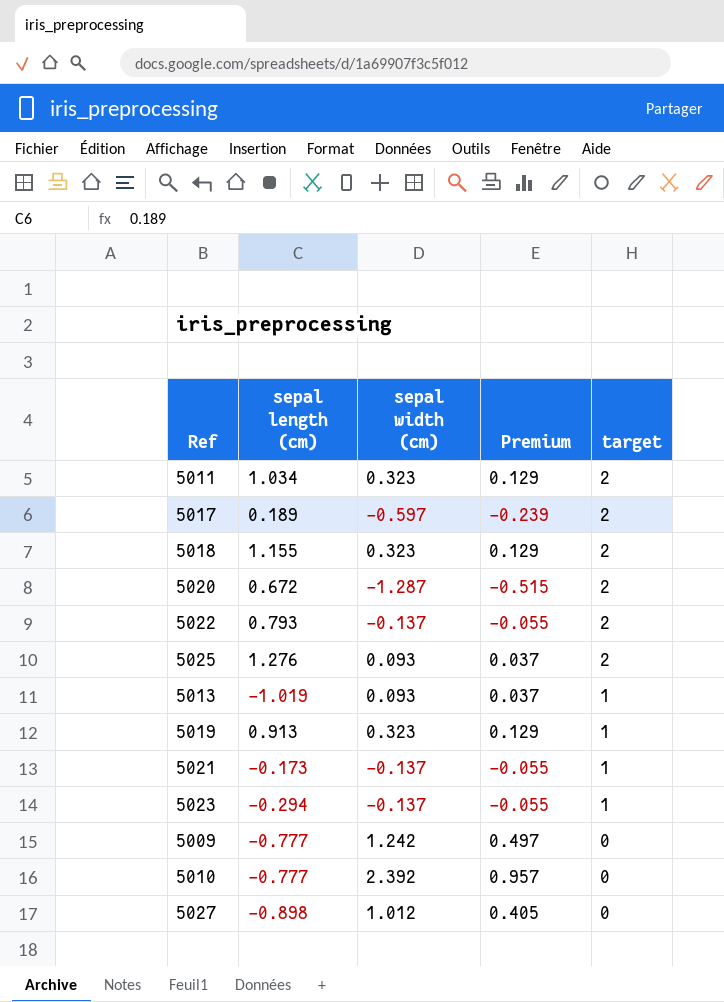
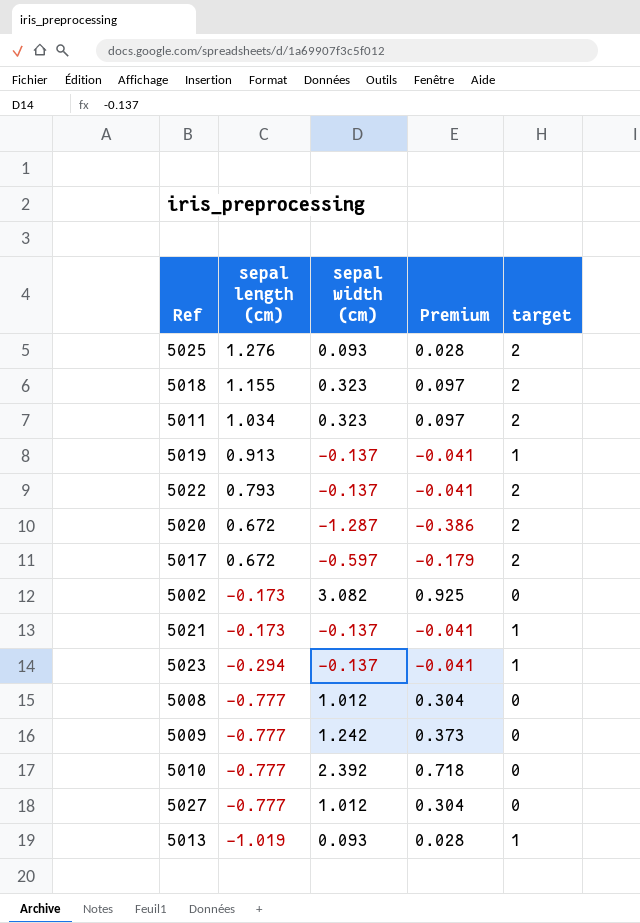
row order: target descending -> sepal length (cm) descending
column Premium | formula: [sepal width (cm)] * 0.4 -> [sepal width (cm)] * 0.3
5019 | sepal width (cm): 0.323 -> -0.137
5017 | sepal length (cm): 0.189 -> 0.672
row 5002: none -> -0.173 | 3.082 | 0.925 | 0
row 5008: none -> -0.777 | 1.012 | 0.304 | 0
5027 | sepal length (cm): -0.898 -> -0.777

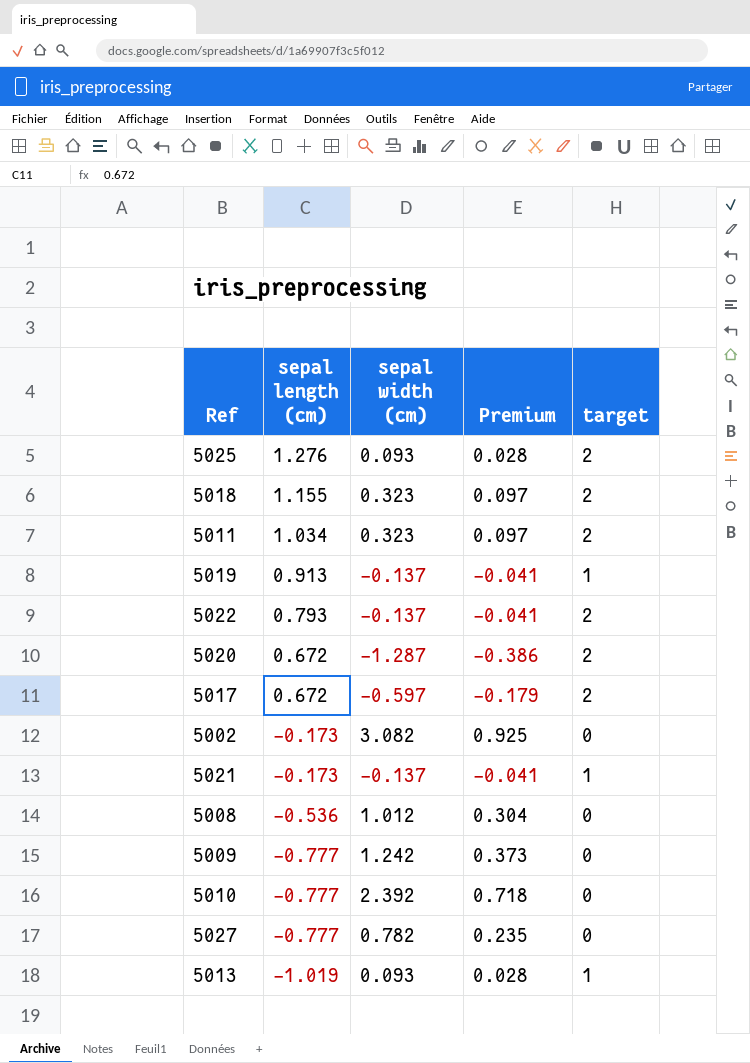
row 5023: -0.294 | -0.137 | -0.041 | 1 -> none
5008 | sepal length (cm): -0.777 -> -0.536
5027 | sepal width (cm): 1.012 -> 0.782
5027 | Premium: 0.304 -> 0.235

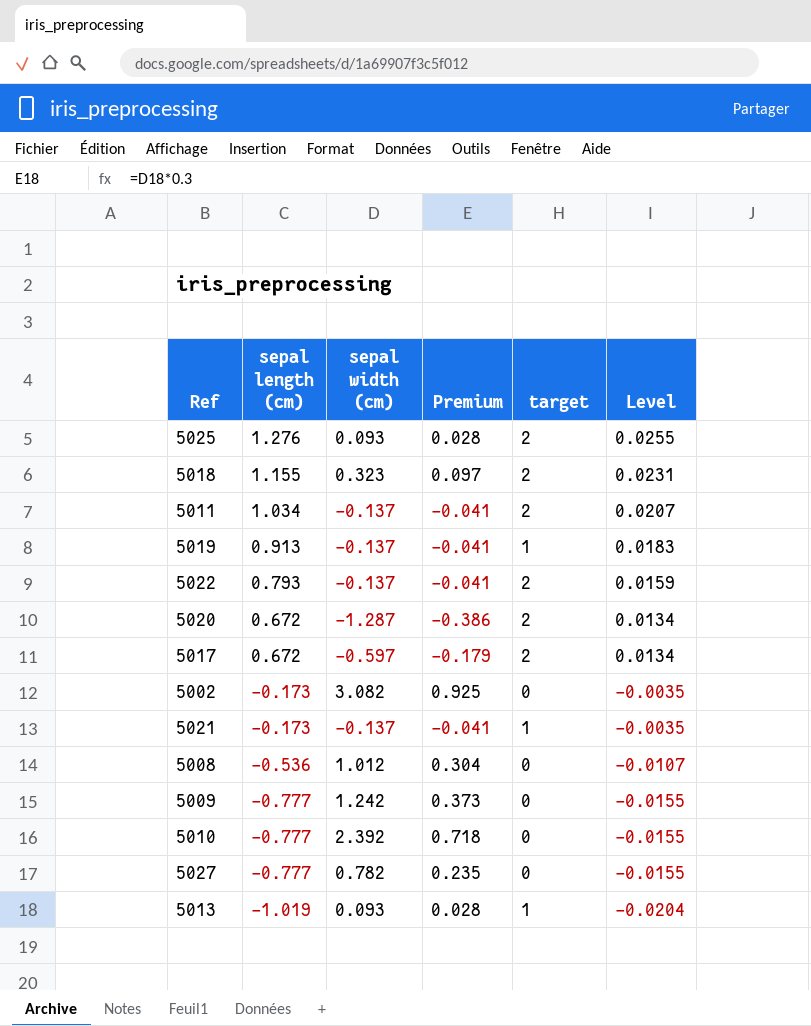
column Level | formula: none -> [sepal length (cm)] * 0.02
5011 | sepal width (cm): 0.323 -> -0.137
5011 | Premium: 0.097 -> -0.041

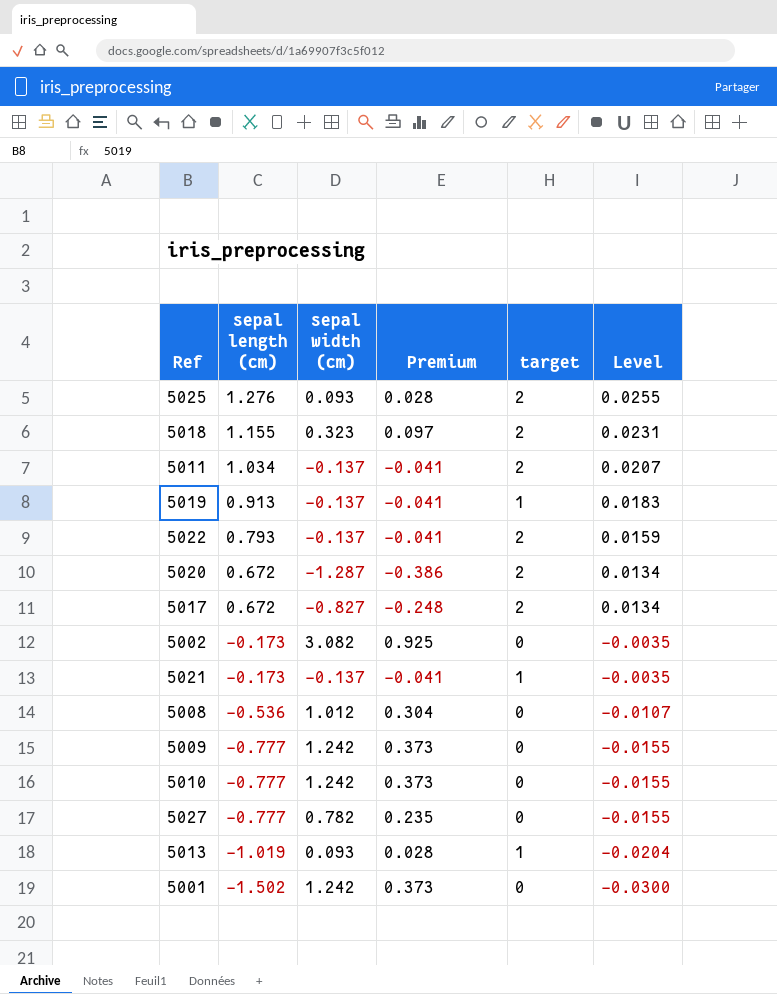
5017 | sepal width (cm): -0.597 -> -0.827
5017 | Premium: -0.179 -> -0.248
5010 | sepal width (cm): 2.392 -> 1.242
5010 | Premium: 0.718 -> 0.373
row 5001: none -> -1.502 | 1.242 | 0.373 | 0 | -0.0300

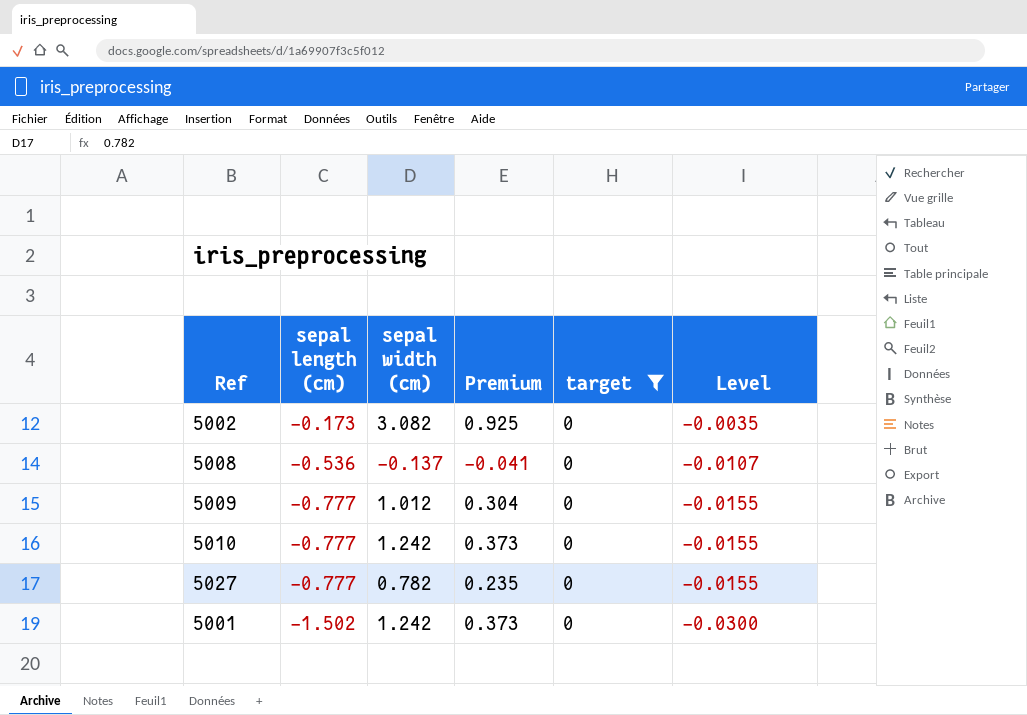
filter: none -> target = 0
5008 | sepal width (cm): 1.012 -> -0.137
5008 | Premium: 0.304 -> -0.041
5009 | sepal width (cm): 1.242 -> 1.012
5009 | Premium: 0.373 -> 0.304

